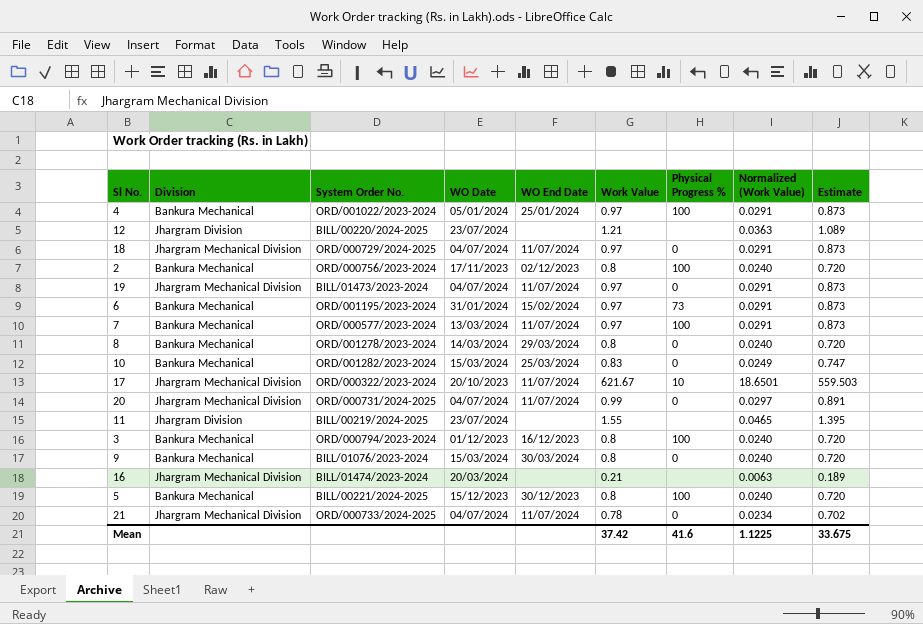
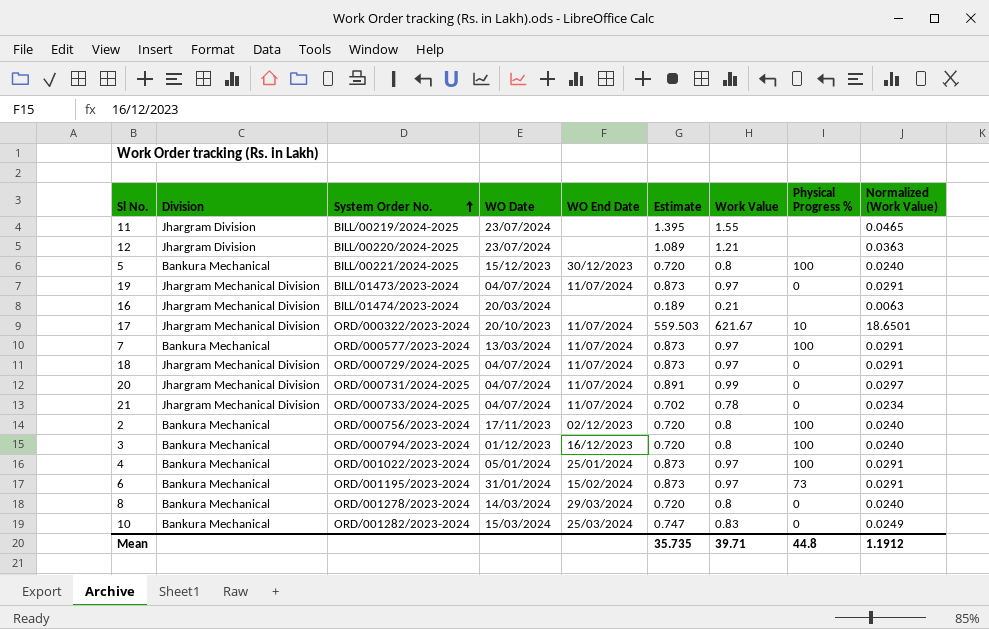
row order: none -> System Order No. ascending
column Estimate | position: 9 -> 6
row 9: Bankura Mechanical | BILL/01076/2023-2024 | 15/03/2024 | 30/03/2024 | 0.8 | 0 | 0.0240 | 0.720 -> none
Mean | Estimate: 33.675 -> 35.735
Mean | Work Value: 37.42 -> 39.71
Mean | Physical Progress %: 41.6 -> 44.8
Mean | Normalized (Work Value): 1.1225 -> 1.1912

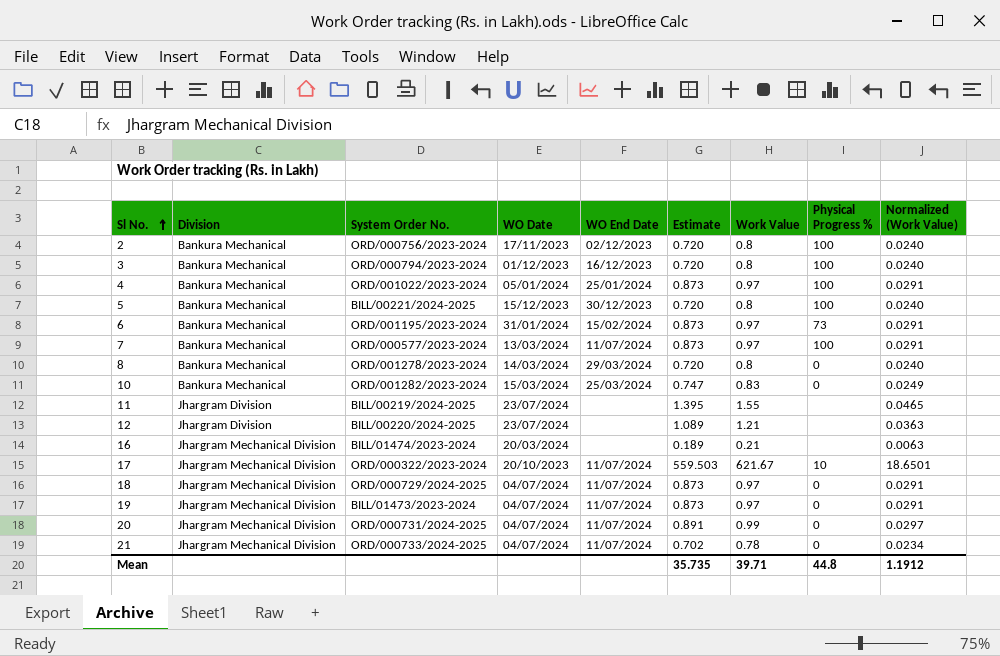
row order: System Order No. ascending -> Sl No. ascending

